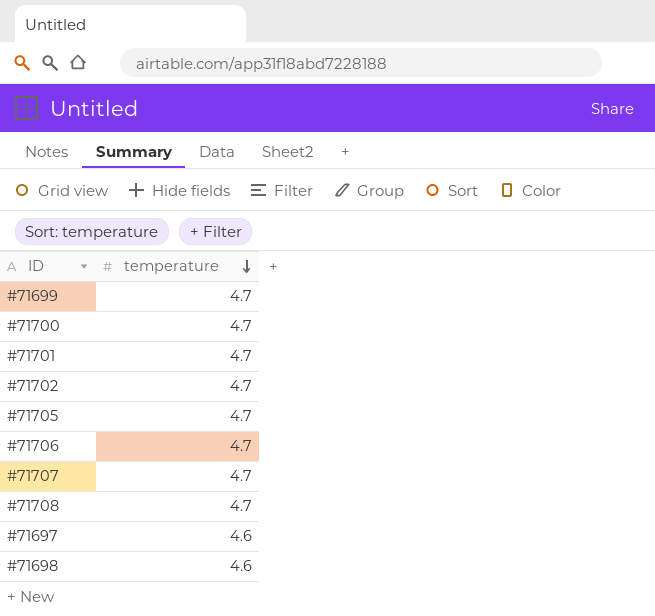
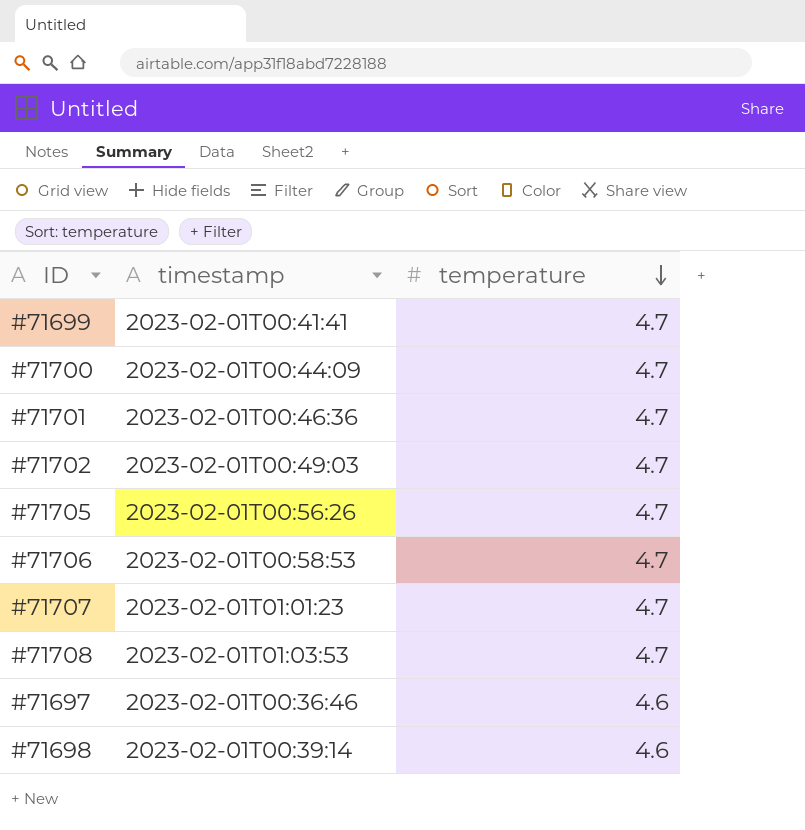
column timestamp | position: none -> 2

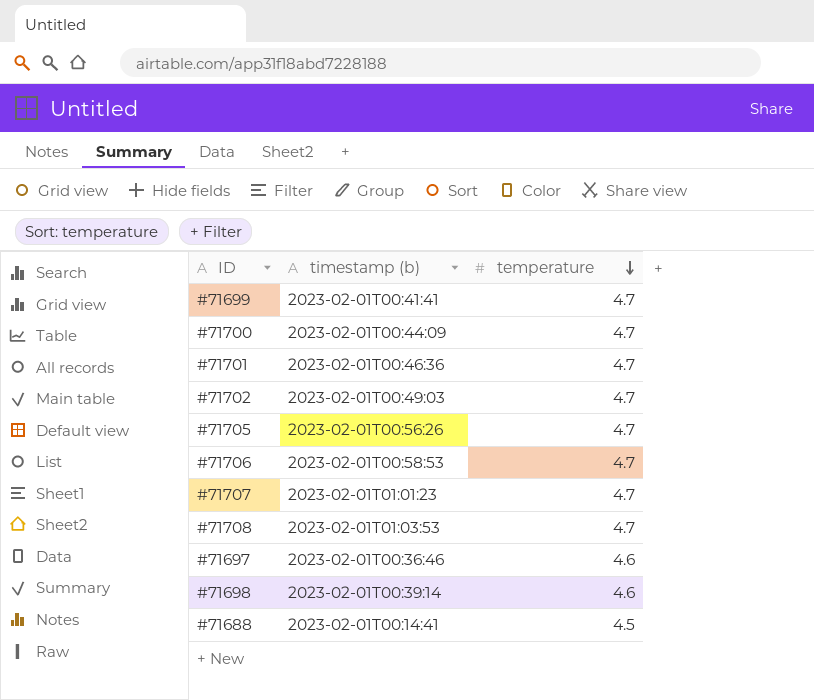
column name: timestamp -> timestamp (b)
row #71688: none -> 2023-02-01T00:14:41 | 4.5

